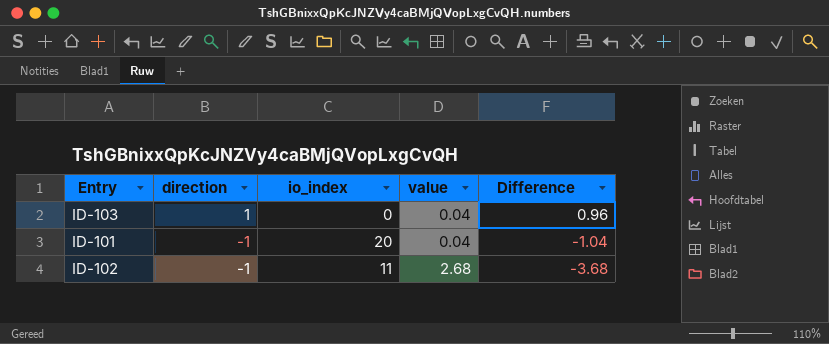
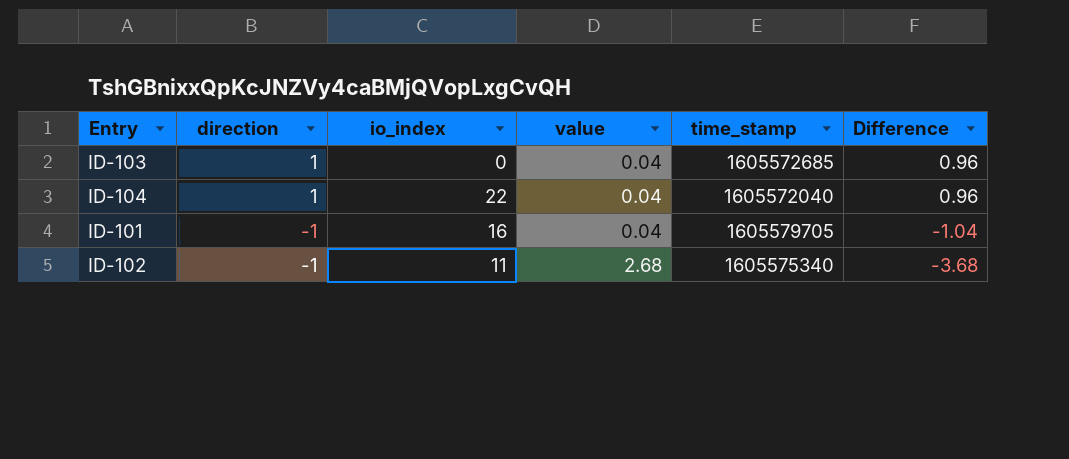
column time_stamp | position: none -> 5
row ID-104: none -> 1 | 22 | 0.04 | 1605572040 | 0.96
ID-101 | io_index: 20 -> 16

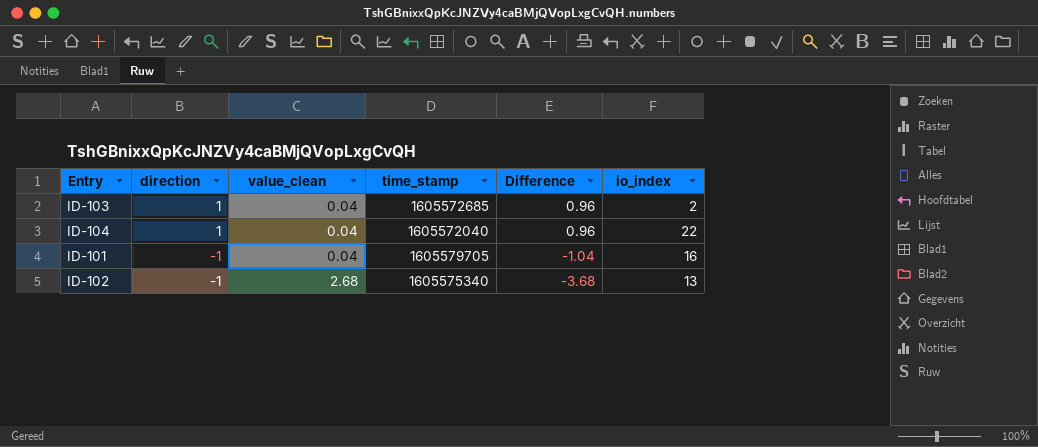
column name: value -> value_clean
column io_index | position: 3 -> 6
ID-103 | io_index: 0 -> 2
ID-102 | io_index: 11 -> 13

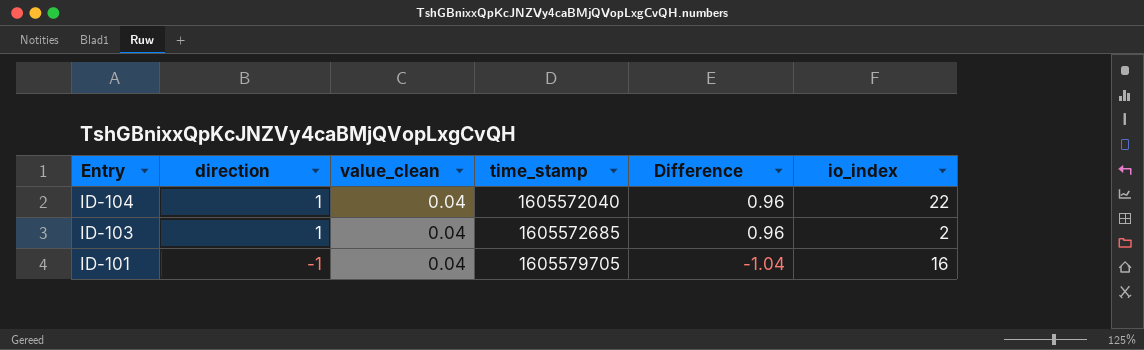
row order: direction descending -> Entry descending
row ID-102: -1 | 2.68 | 1605575340 | -3.68 | 13 -> none

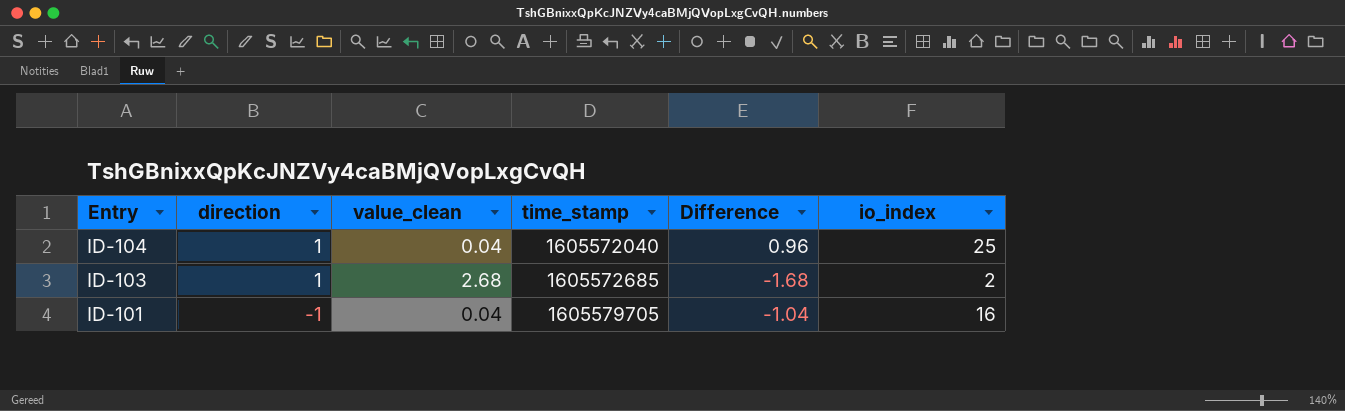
ID-104 | io_index: 22 -> 25
ID-103 | value_clean: 0.04 -> 2.68
ID-103 | Difference: 0.96 -> -1.68

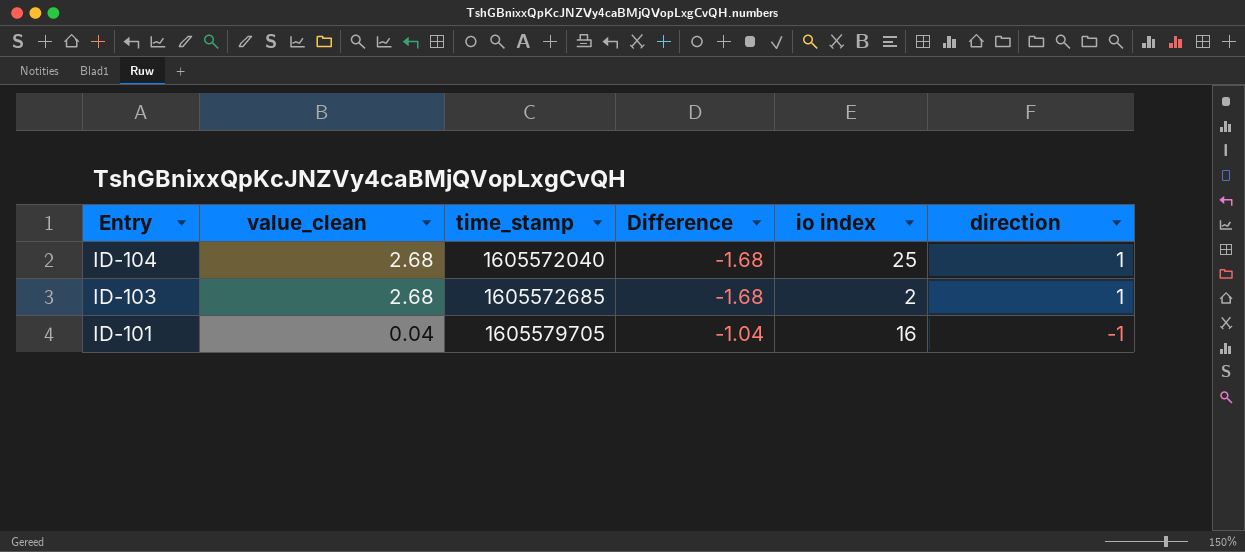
column name: io_index -> io index
column direction | position: 2 -> 6
ID-104 | value_clean: 0.04 -> 2.68
ID-104 | Difference: 0.96 -> -1.68

